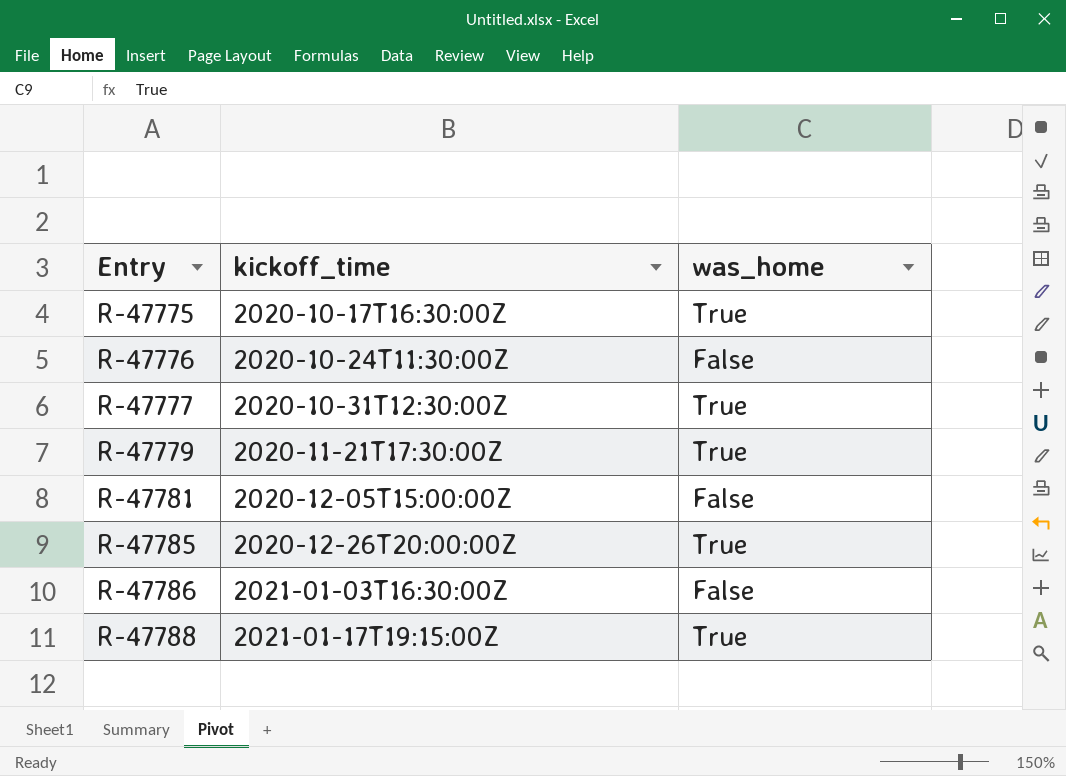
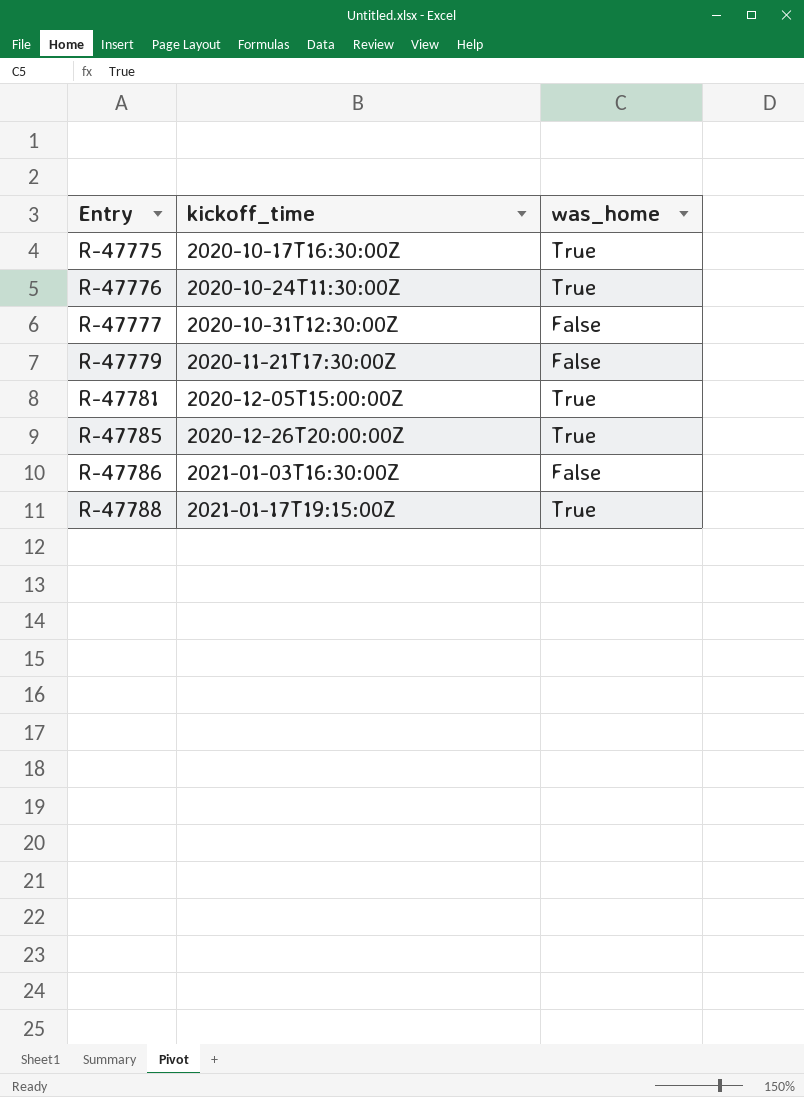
R-47776 | was_home: False -> True
R-47777 | was_home: True -> False
R-47779 | was_home: True -> False
R-47781 | was_home: False -> True

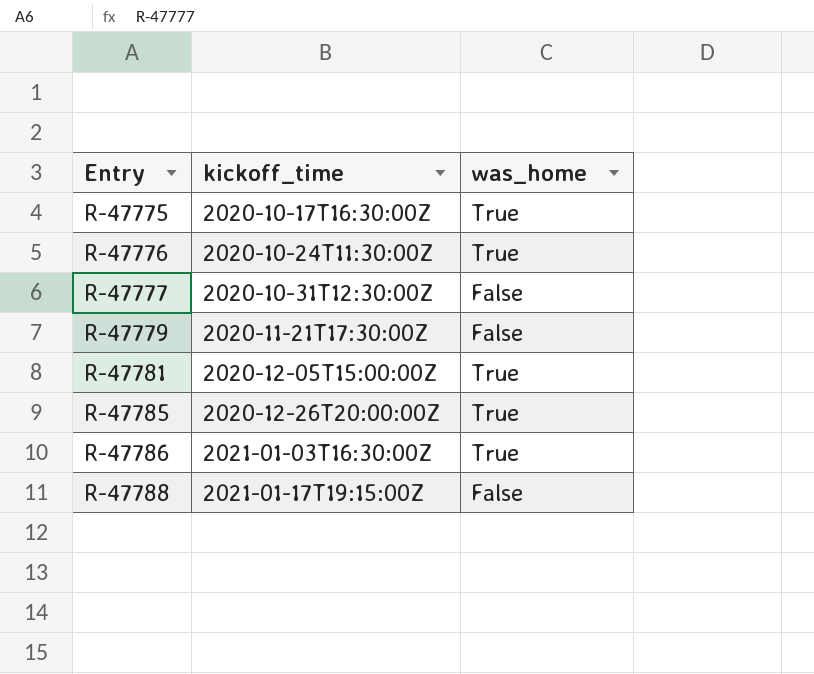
R-47786 | was_home: False -> True
R-47788 | was_home: True -> False

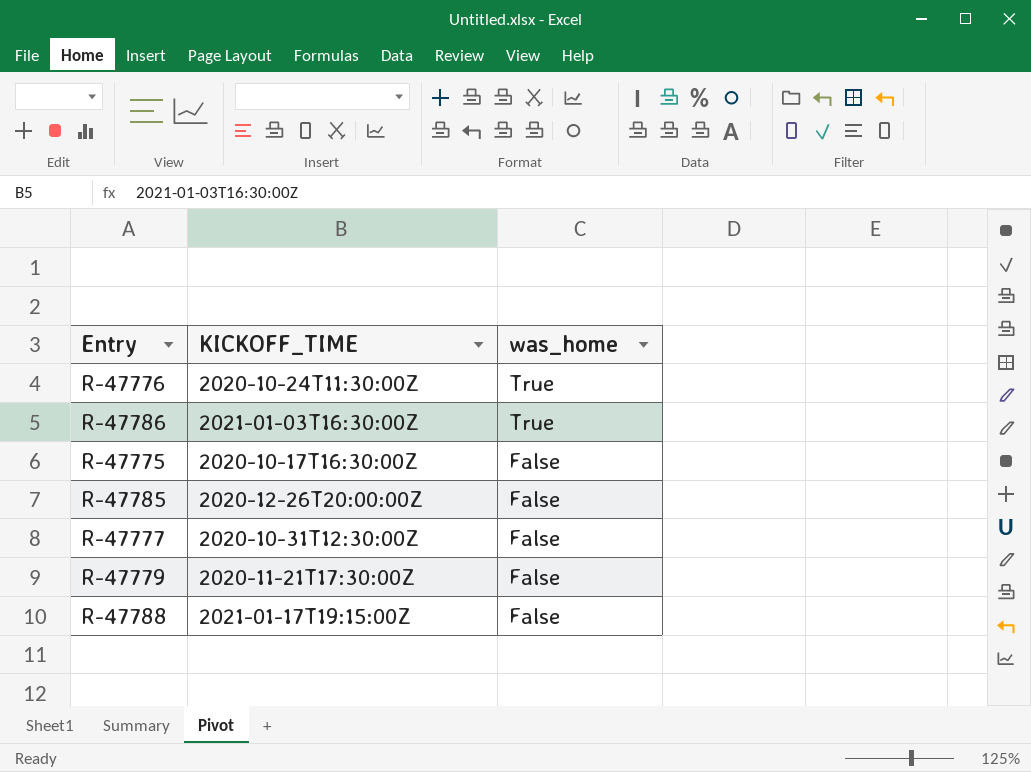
row order: Entry ascending -> was_home descending
column name: kickoff_time -> KICKOFF_TIME
row R-47781: 2020-12-05T15:00:00Z | True -> none
R-47775 | was_home: True -> False
R-47785 | was_home: True -> False

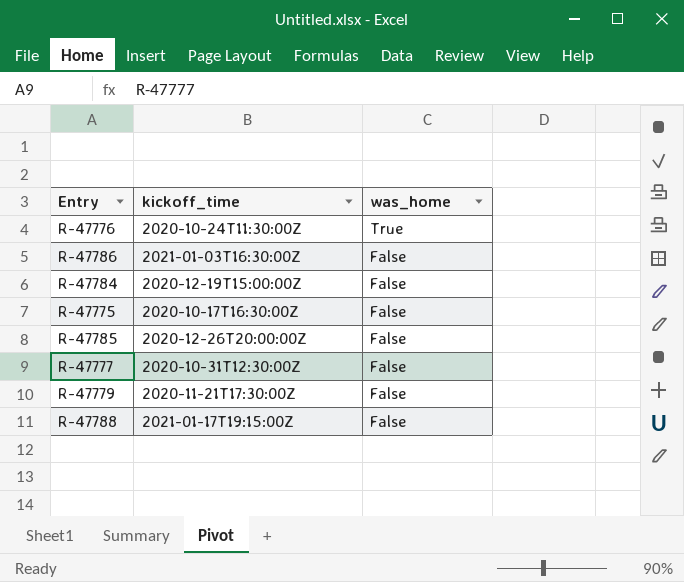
column name: KICKOFF_TIME -> kickoff_time
R-47786 | was_home: True -> False
row R-47784: none -> 2020-12-19T15:00:00Z | False

